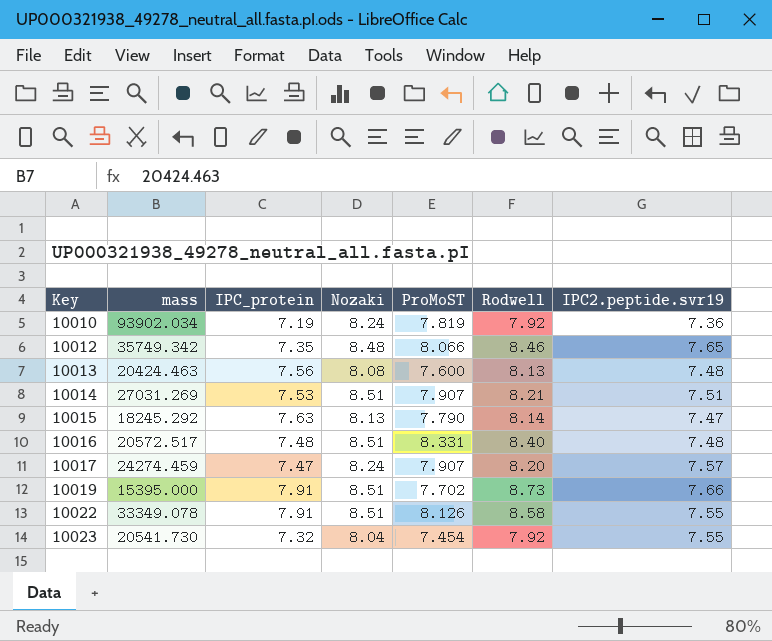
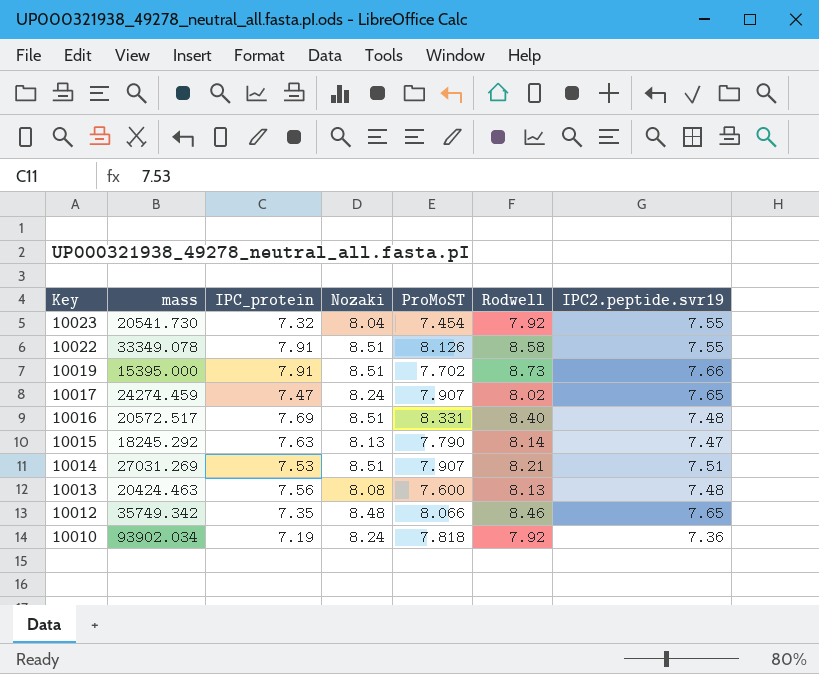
row order: Key ascending -> Key descending
10017 | Rodwell: 8.20 -> 8.02
10017 | IPC2.peptide.svr19: 7.57 -> 7.65
10016 | IPC_protein: 7.48 -> 7.69
10010 | ProMoST: 7.819 -> 7.818

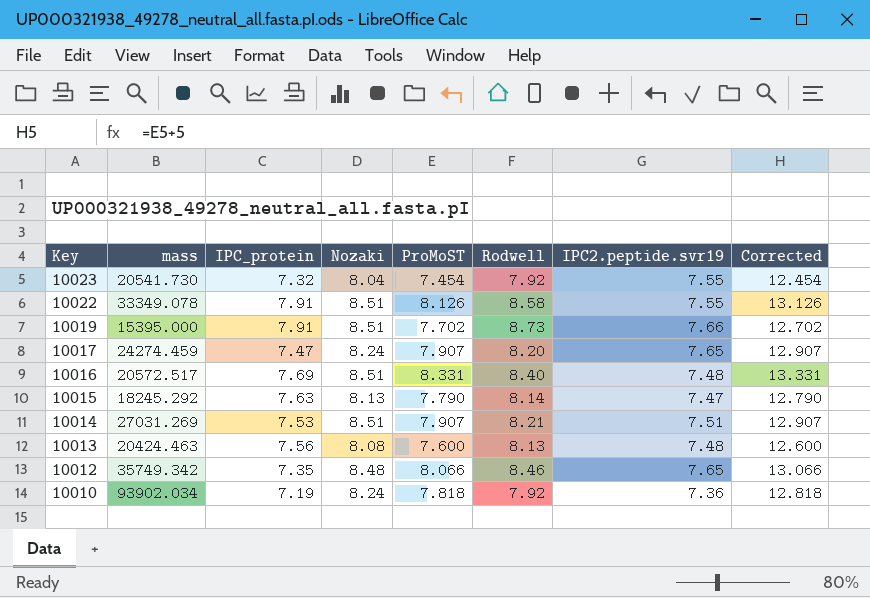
column Corrected | formula: none -> [ProMoST] + 5
10017 | Rodwell: 8.02 -> 8.20

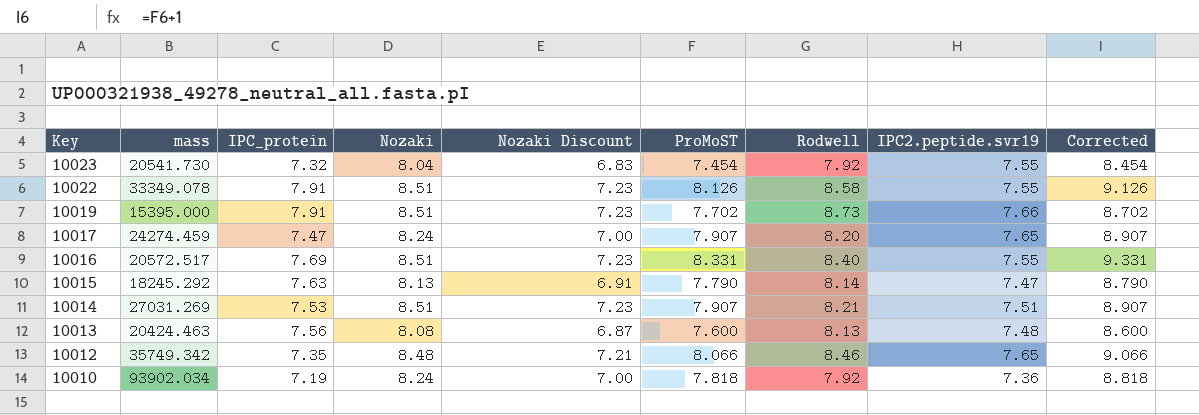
column Nozaki Discount | formula: none -> [Nozaki] * 0.85
column Corrected | formula: [ProMoST] + 5 -> [ProMoST] + 1
10016 | IPC2.peptide.svr19: 7.48 -> 7.55

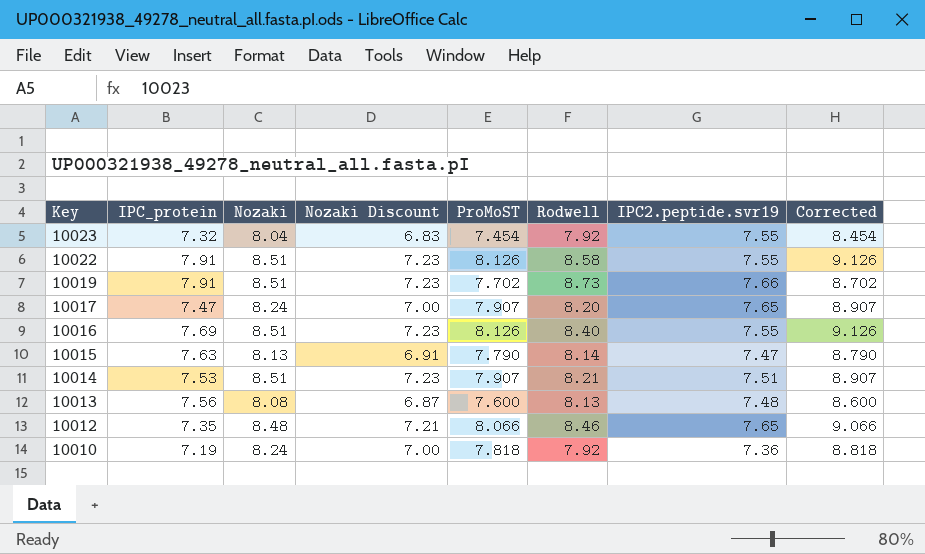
column mass | position: 2 -> none
10016 | ProMoST: 8.331 -> 8.126
10016 | Corrected: 9.331 -> 9.126

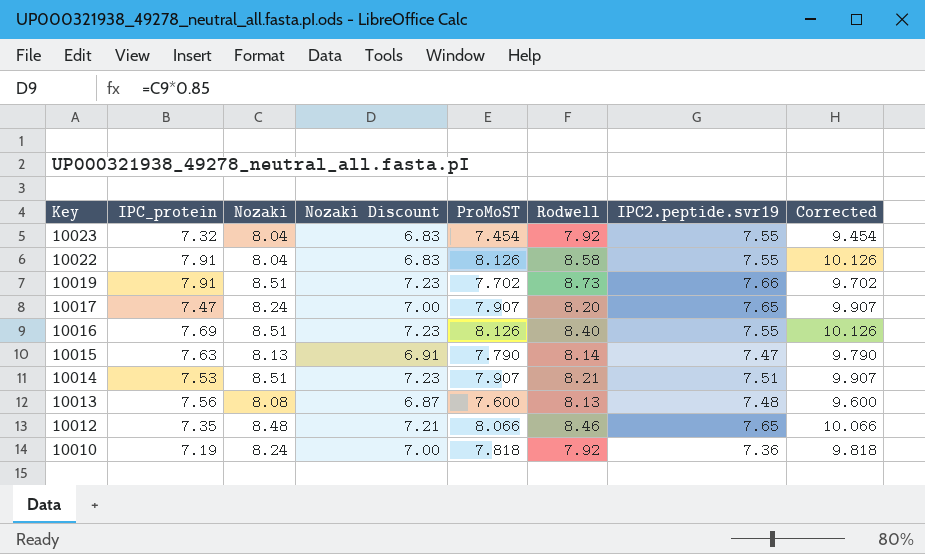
column Corrected | formula: [ProMoST] + 1 -> [ProMoST] + 2
10022 | Nozaki: 8.51 -> 8.04
10022 | Nozaki Discount: 7.23 -> 6.83

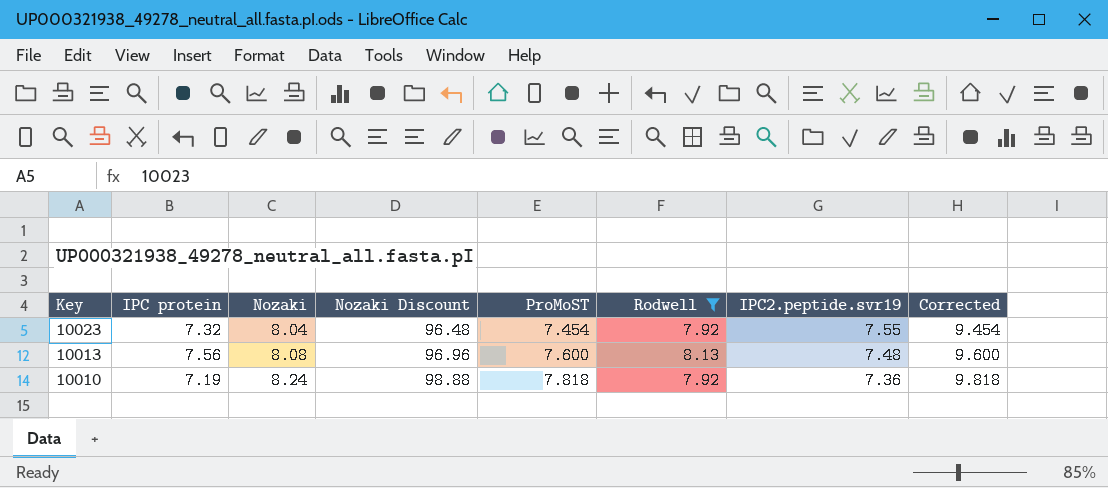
filter: none -> Rodwell <= 8.13
column name: IPC_protein -> IPC protein
column Nozaki Discount | formula: [Nozaki] * 0.85 -> [Nozaki] * 12

